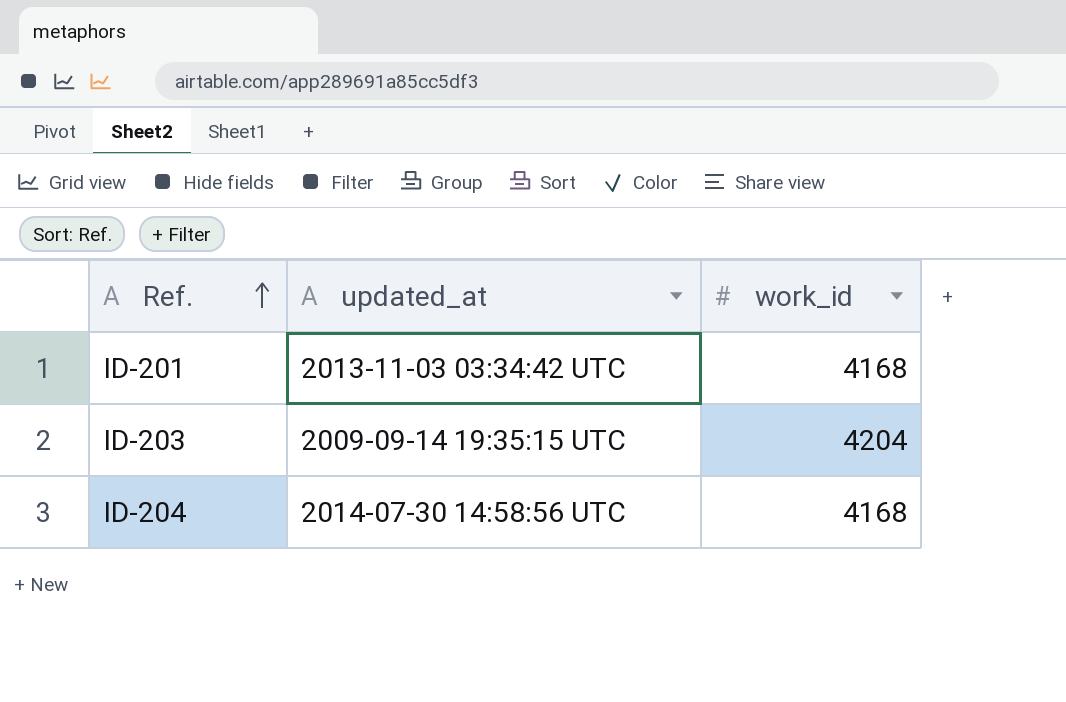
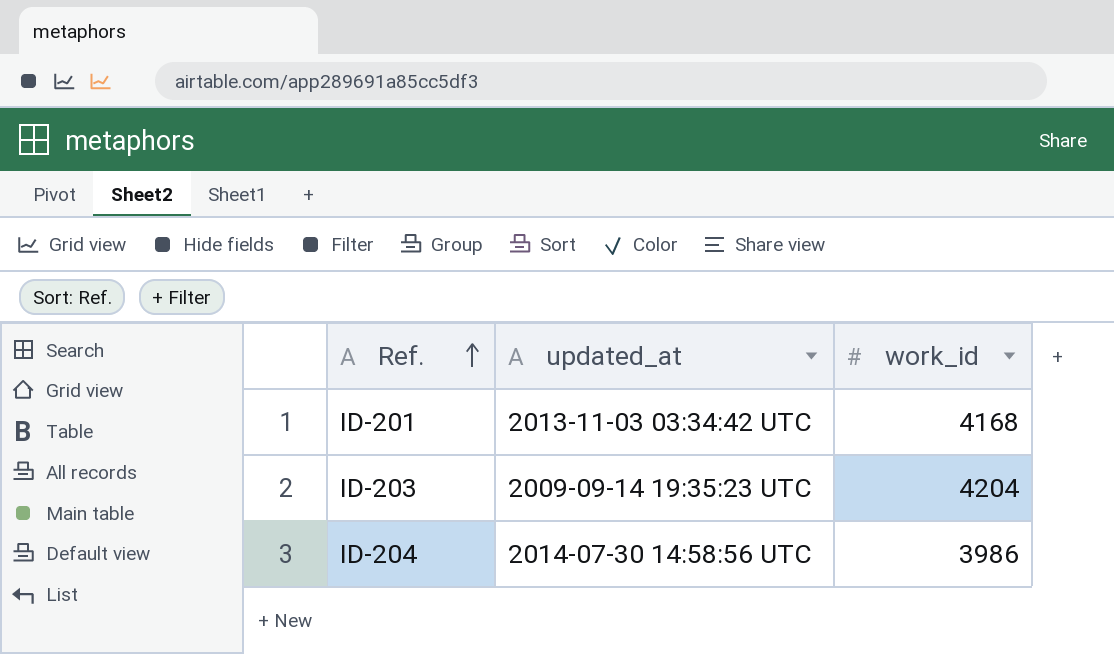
ID-203 | updated_at: 2009-09-14 19:35:15 UTC -> 2009-09-14 19:35:23 UTC
ID-204 | work_id: 4168 -> 3986

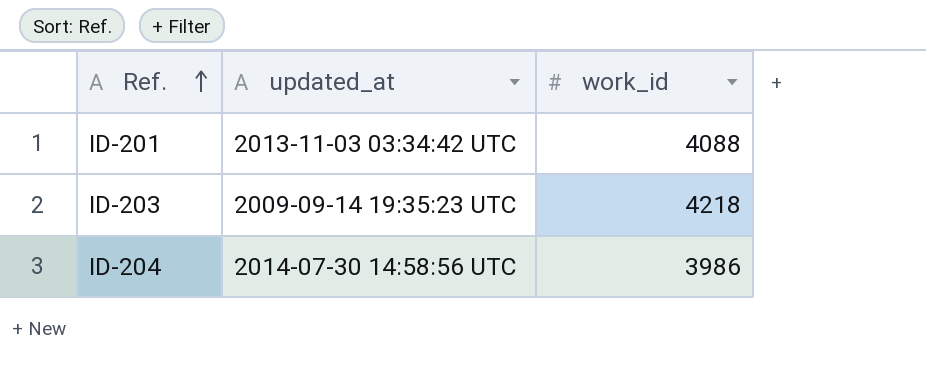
ID-201 | work_id: 4168 -> 4088
ID-203 | work_id: 4204 -> 4218

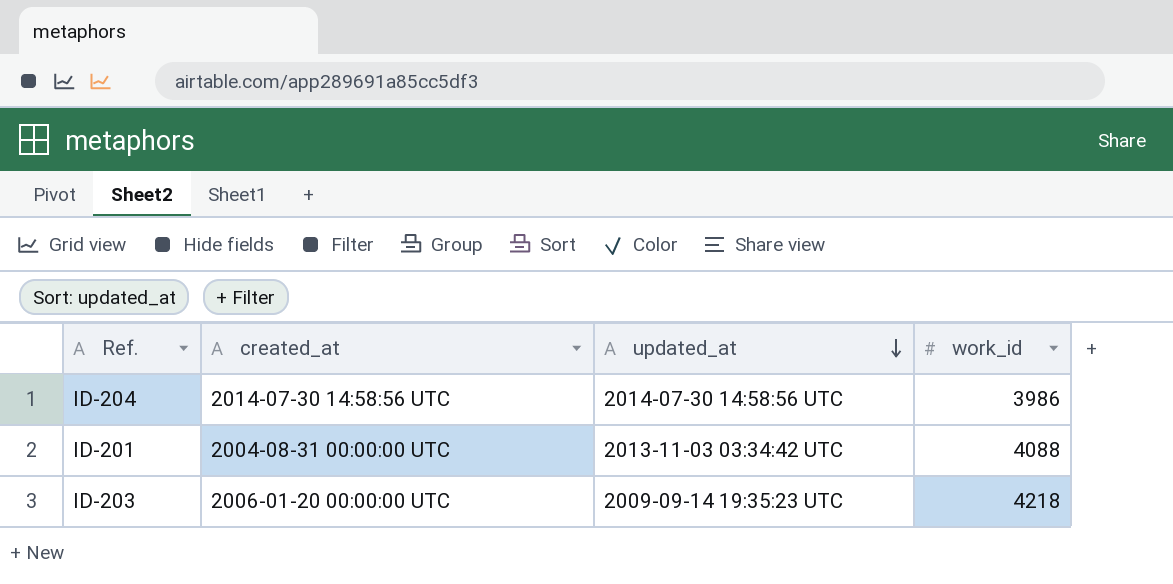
row order: Ref. ascending -> updated_at descending
column created_at | position: none -> 2

